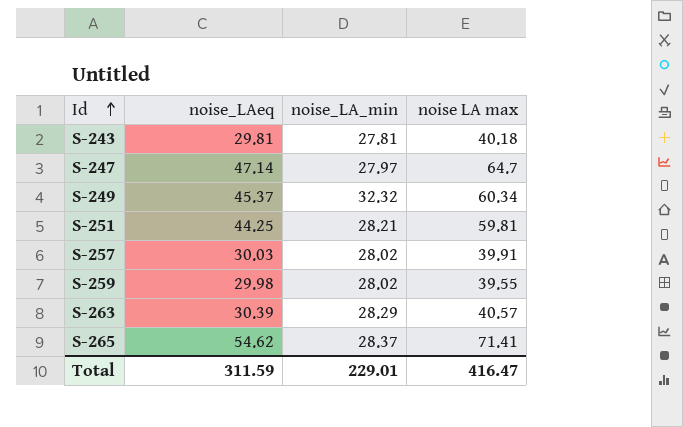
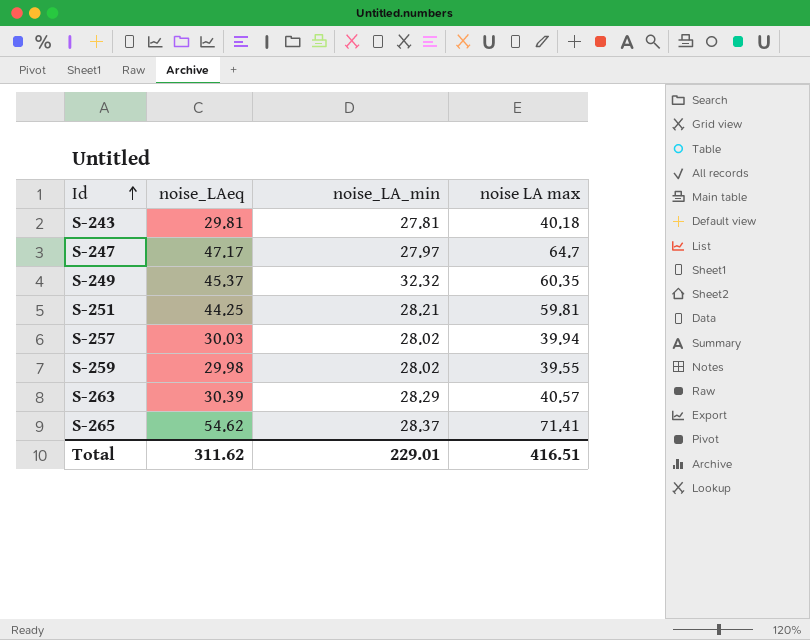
S-247 | noise_LAeq: 47.14 -> 47.17
S-249 | noise LA max: 60.34 -> 60.35
S-257 | noise LA max: 39.91 -> 39.94
Total | noise_LAeq: 311.59 -> 311.62
Total | noise LA max: 416.47 -> 416.51

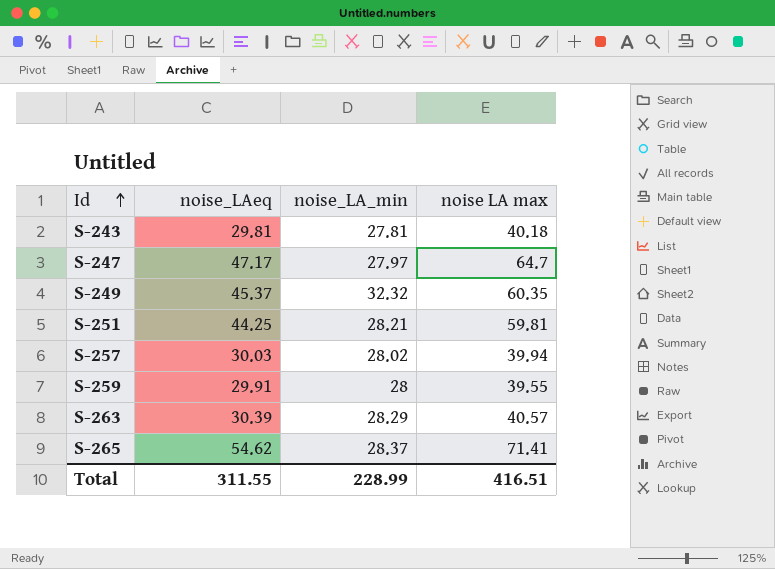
S-259 | noise_LAeq: 29.98 -> 29.91
S-259 | noise_LA_min: 28.02 -> 28
Total | noise_LAeq: 311.62 -> 311.55
Total | noise_LA_min: 229.01 -> 228.99

